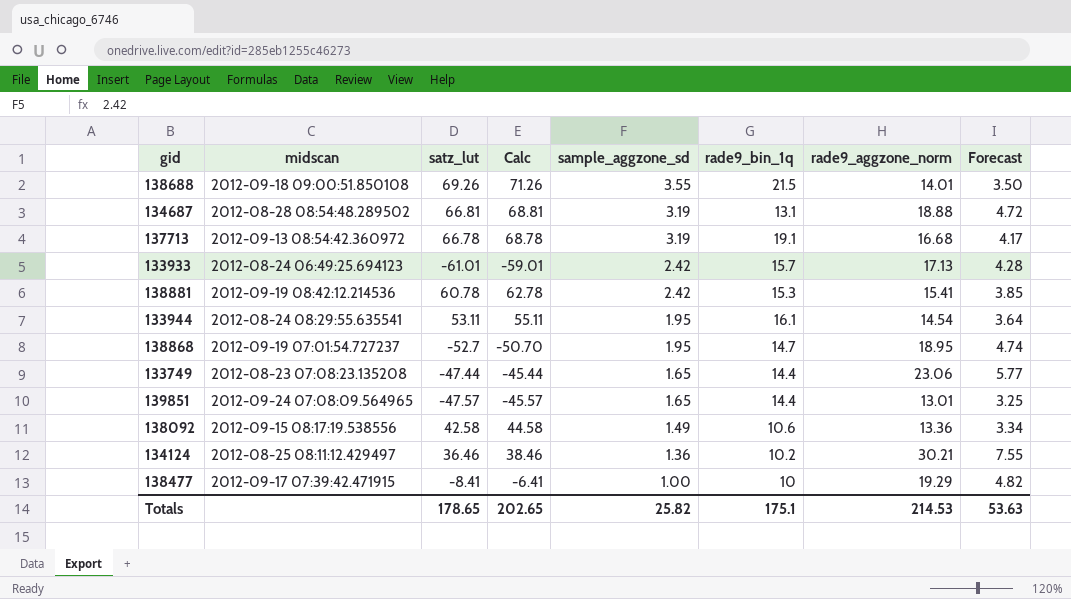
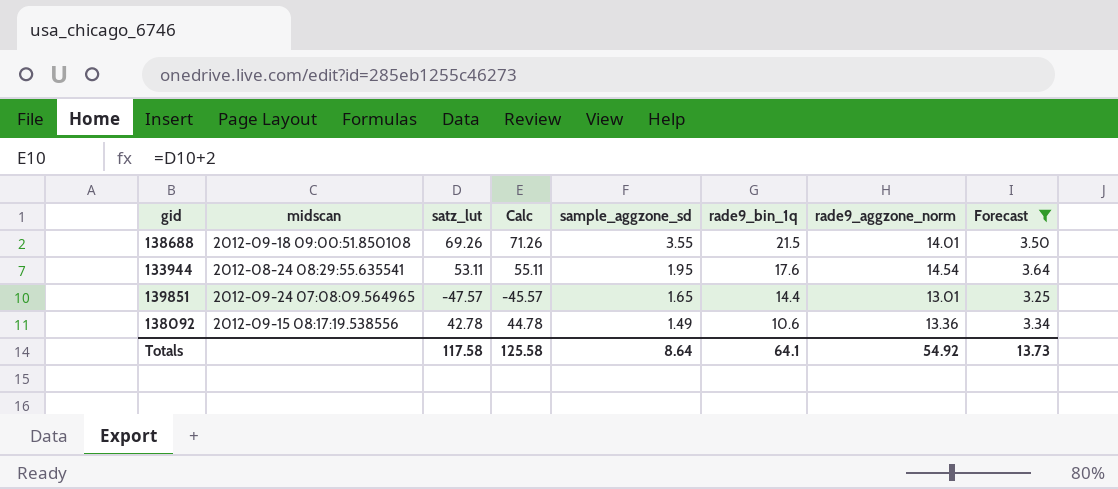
filter: none -> Forecast <= 3.64
133944 | rade9_bin_1q: 16.1 -> 17.6
138092 | satz_lut: 42.58 -> 42.78
138092 | Calc: 44.58 -> 44.78
Totals | satz_lut: 178.65 -> 117.58
Totals | Calc: 202.65 -> 125.58
Totals | sample_aggzone_sd: 25.82 -> 8.64
Totals | rade9_bin_1q: 175.1 -> 64.1
Totals | rade9_aggzone_norm: 214.53 -> 54.92
Totals | Forecast: 53.63 -> 13.73

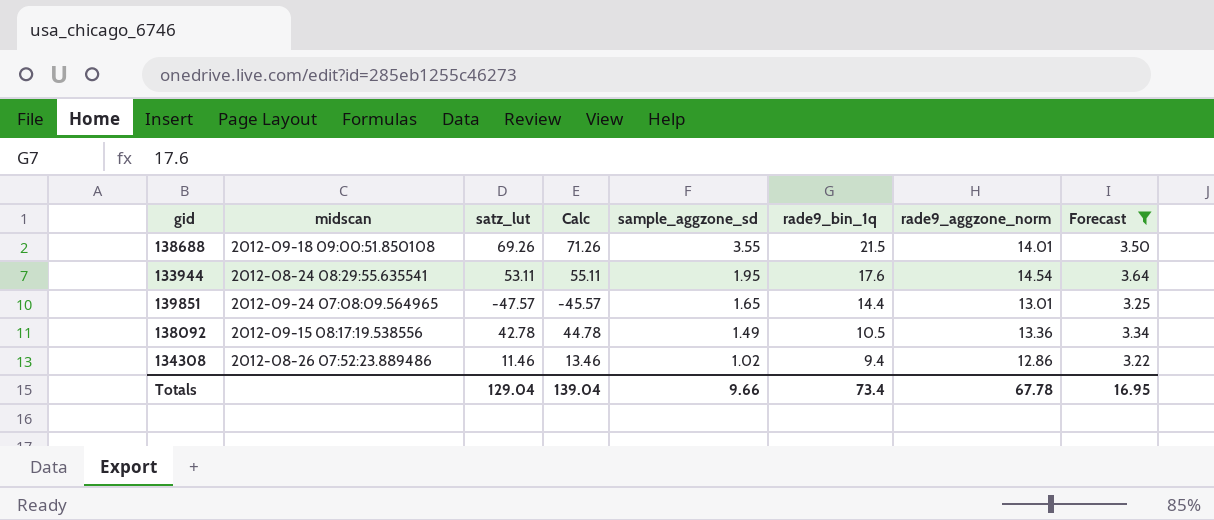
138092 | rade9_bin_1q: 10.6 -> 10.5
row 134308: none -> 2012-08-26 07:52:23.889486 | 11.46 | 13.46 | 1.02 | 9.4 | 12.86 | 3.22
Totals | satz_lut: 117.58 -> 129.04
Totals | Calc: 125.58 -> 139.04
Totals | sample_aggzone_sd: 8.64 -> 9.66
Totals | rade9_bin_1q: 64.1 -> 73.4
Totals | rade9_aggzone_norm: 54.92 -> 67.78
Totals | Forecast: 13.73 -> 16.95

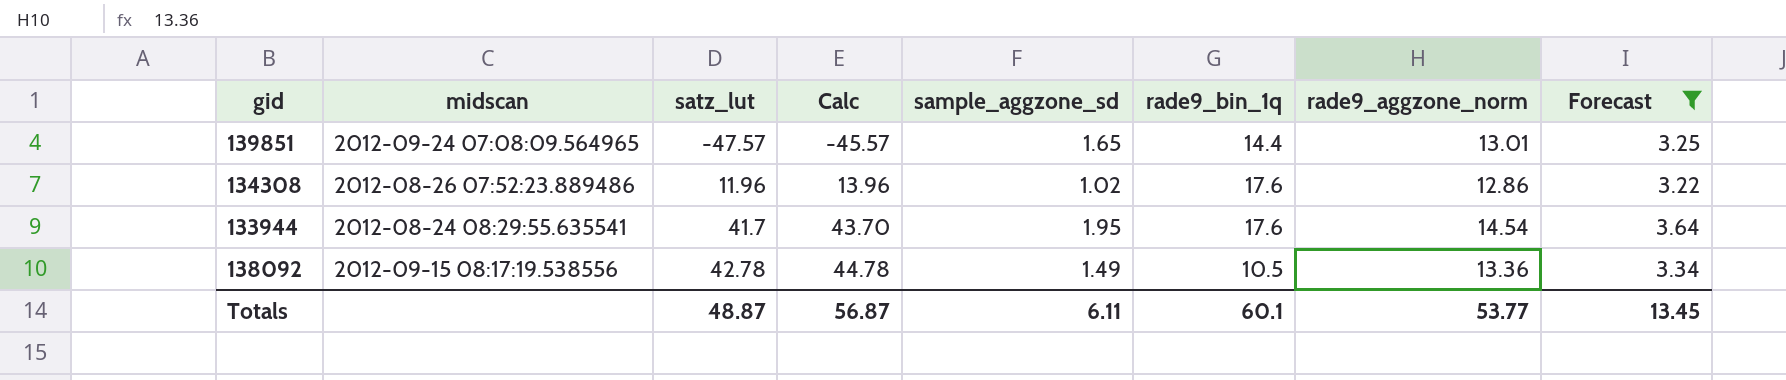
row order: sample_aggzone_sd descending -> satz_lut ascending
row 138688: 2012-09-18 09:00:51.850108 | 69.26 | 71.26 | 3.55 | 21.5 | 14.01 | 3.50 -> none
134308 | satz_lut: 11.46 -> 11.96
134308 | Calc: 13.46 -> 13.96
134308 | rade9_bin_1q: 9.4 -> 17.6
133944 | satz_lut: 53.11 -> 41.7
133944 | Calc: 55.11 -> 43.70
Totals | satz_lut: 129.04 -> 48.87
Totals | Calc: 139.04 -> 56.87
Totals | sample_aggzone_sd: 9.66 -> 6.11
Totals | rade9_bin_1q: 73.4 -> 60.1
Totals | rade9_aggzone_norm: 67.78 -> 53.77
Totals | Forecast: 16.95 -> 13.45

